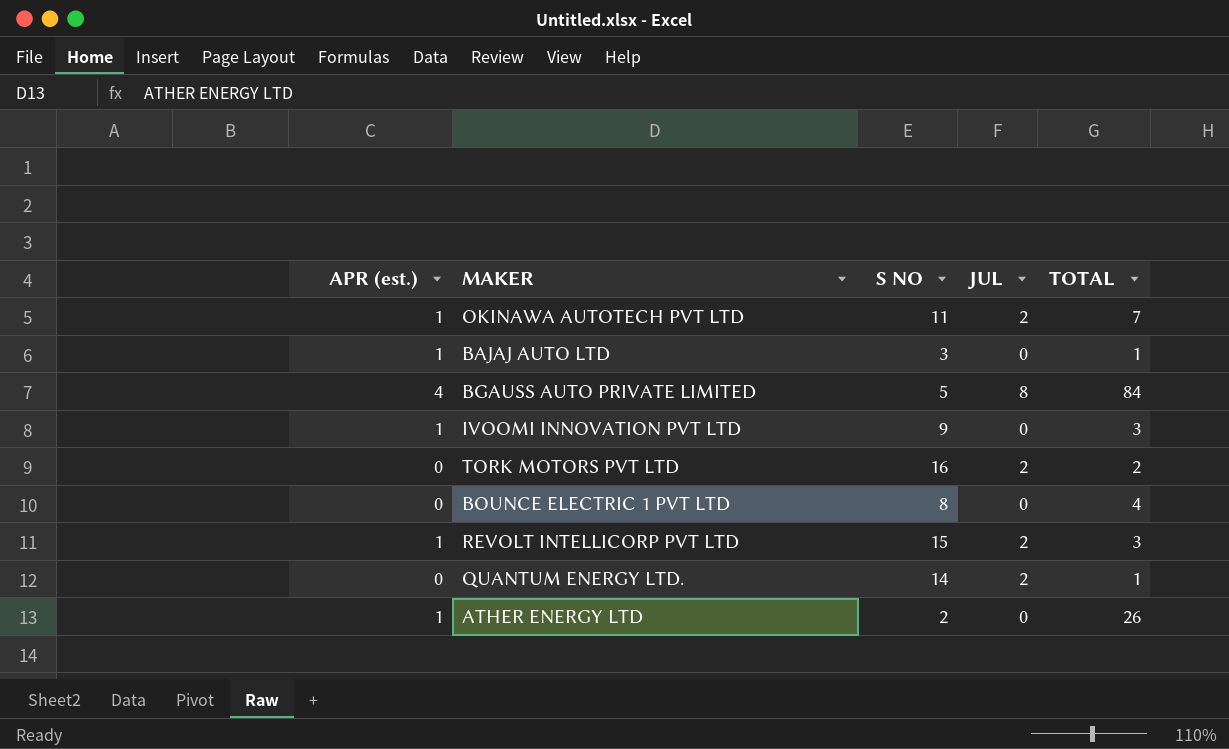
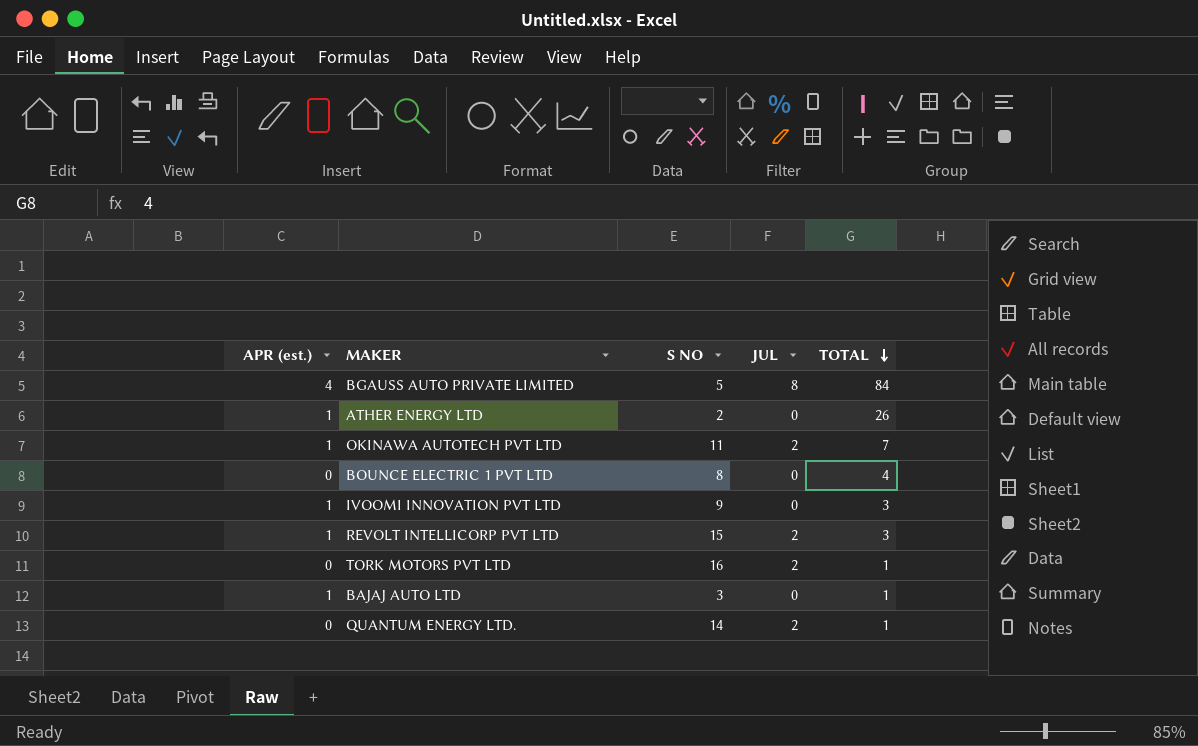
row order: none -> TOTAL descending
TORK MOTORS PVT LTD | TOTAL: 2 -> 1

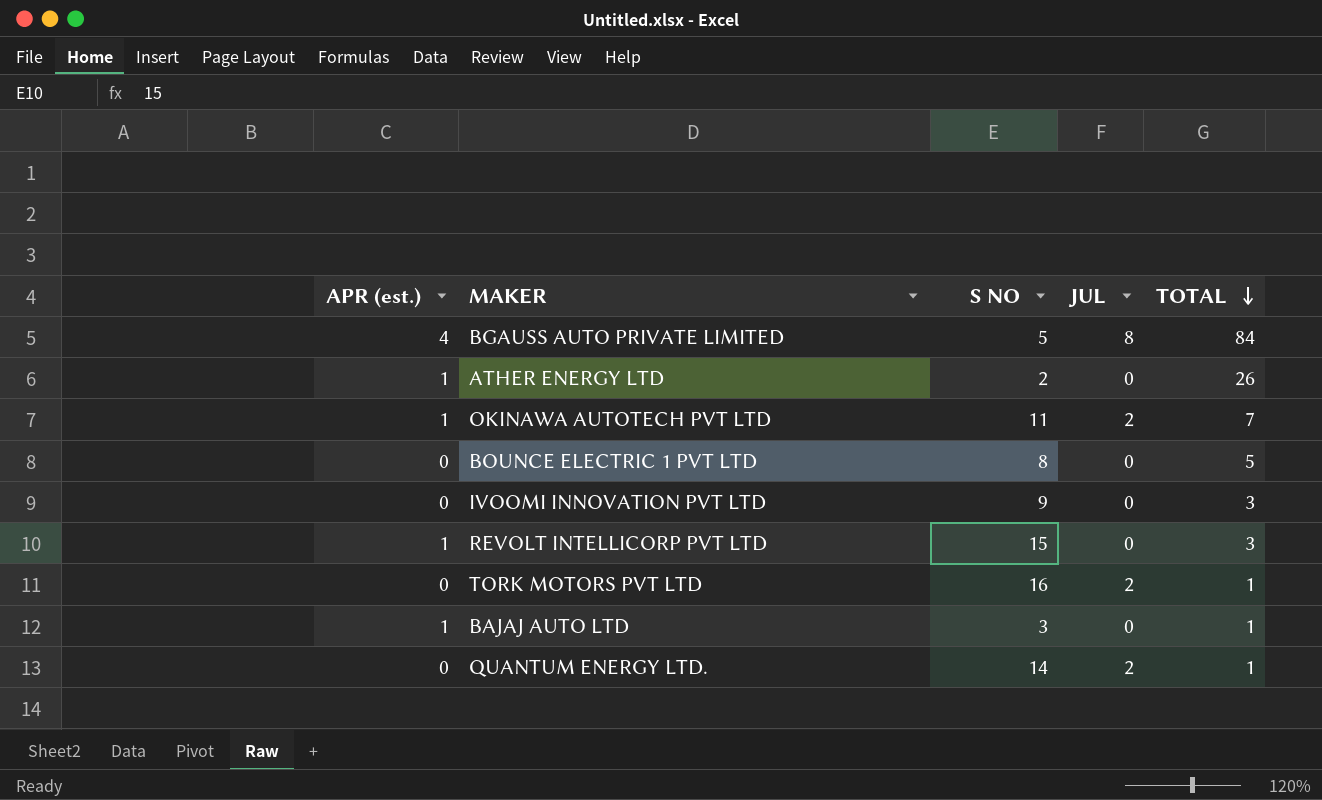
BOUNCE ELECTRIC 1 PVT LTD | TOTAL: 4 -> 5
IVOOMI INNOVATION PVT LTD | APR (est.): 1 -> 0
REVOLT INTELLICORP PVT LTD | JUL: 2 -> 0

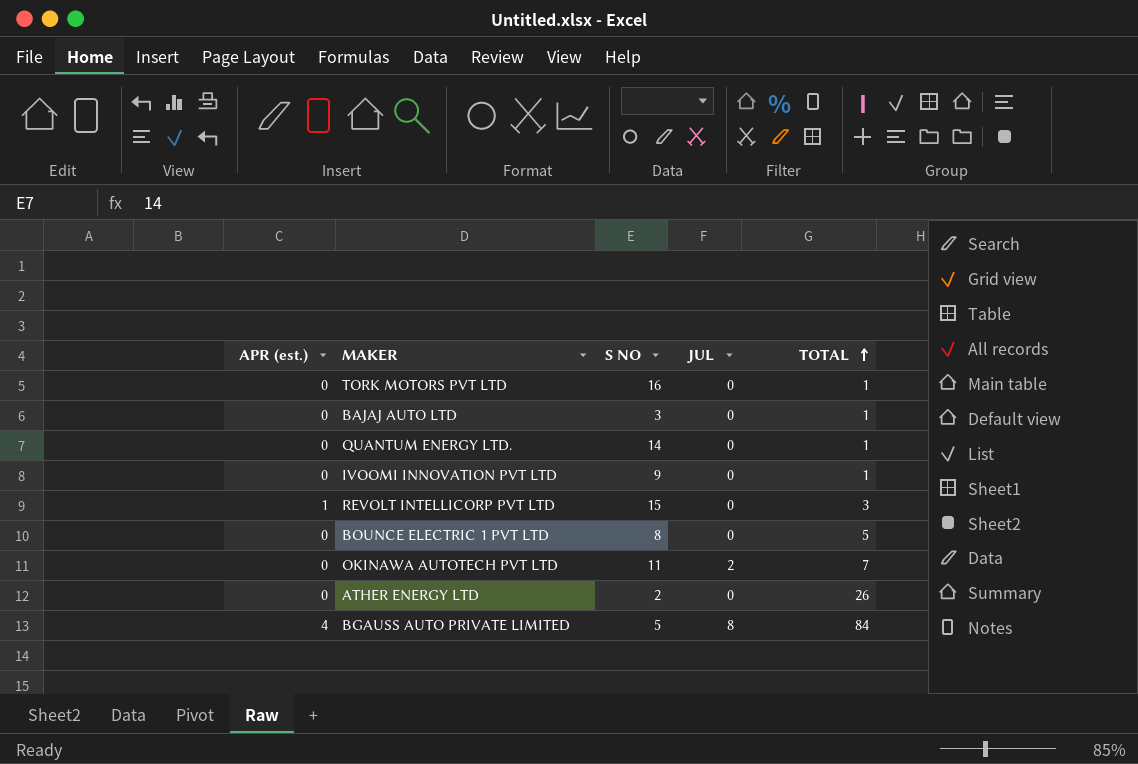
row order: TOTAL descending -> TOTAL ascending
TORK MOTORS PVT LTD | JUL: 2 -> 0
BAJAJ AUTO LTD | APR (est.): 1 -> 0
QUANTUM ENERGY LTD. | JUL: 2 -> 0
IVOOMI INNOVATION PVT LTD | TOTAL: 3 -> 1
OKINAWA AUTOTECH PVT LTD | APR (est.): 1 -> 0
ATHER ENERGY LTD | APR (est.): 1 -> 0

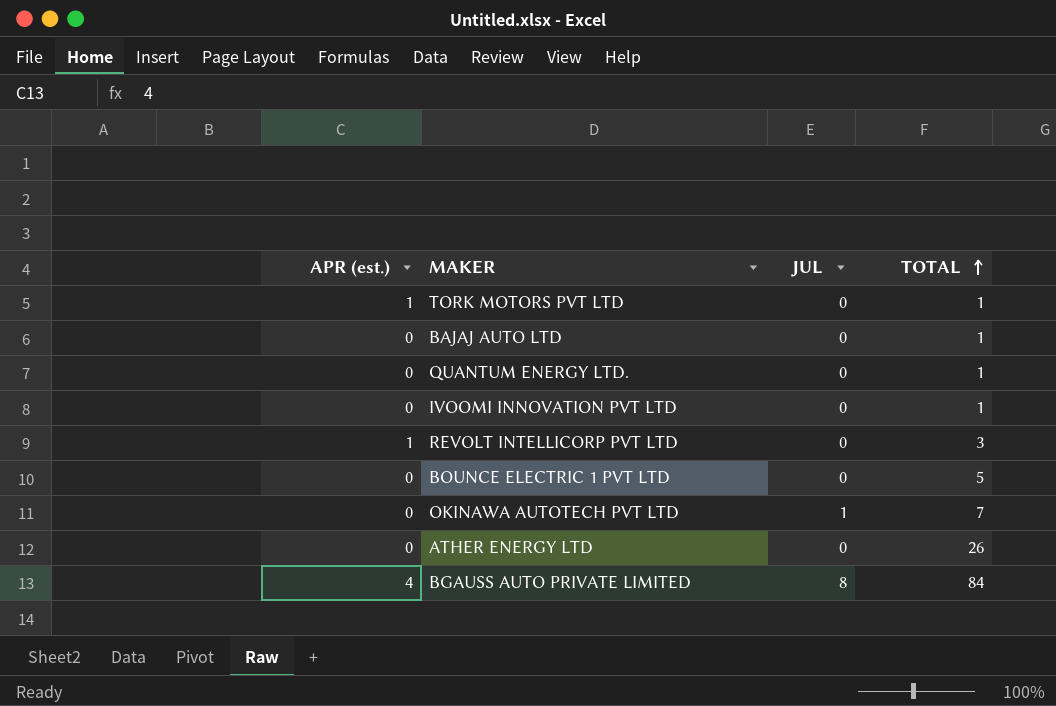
column S NO | position: 3 -> none
TORK MOTORS PVT LTD | APR (est.): 0 -> 1
OKINAWA AUTOTECH PVT LTD | JUL: 2 -> 1

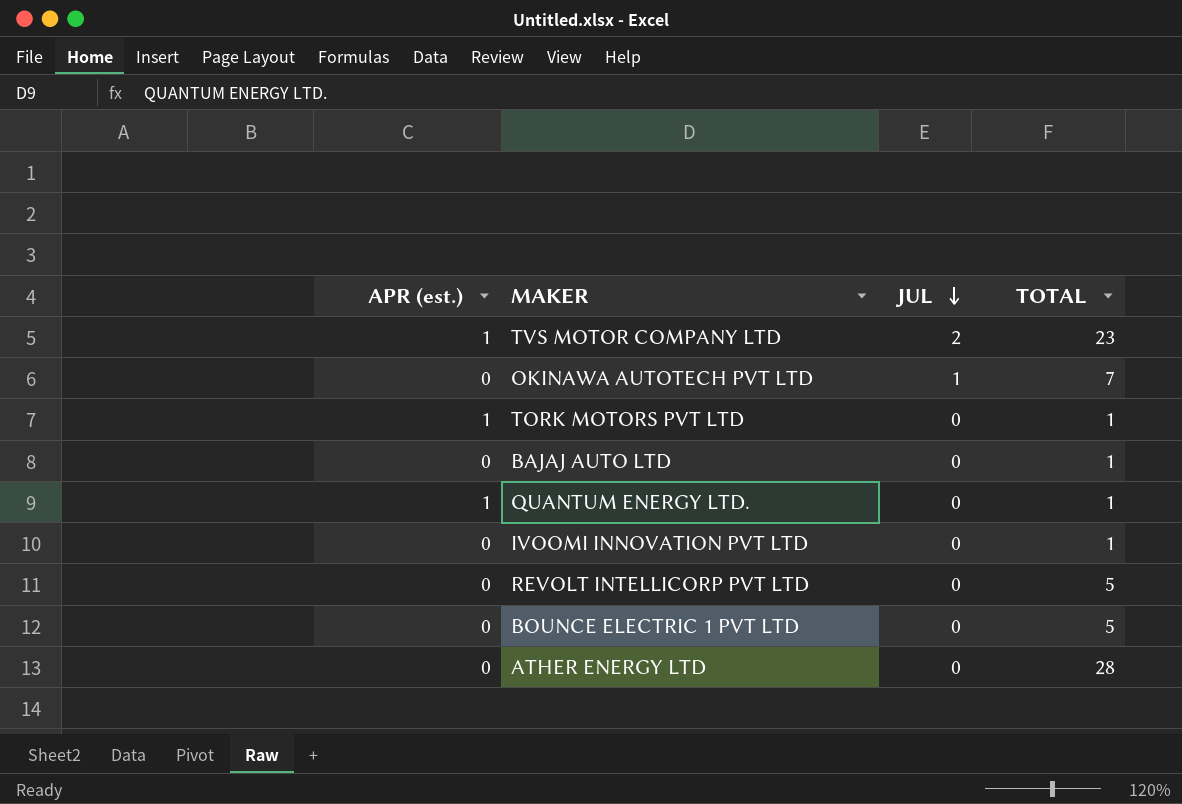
row order: TOTAL ascending -> JUL descending
row BGAUSS AUTO PRIVATE LIMITED: 4 | 8 | 84 -> none
row TVS MOTOR COMPANY LTD: none -> 1 | 2 | 23
QUANTUM ENERGY LTD. | APR (est.): 0 -> 1
REVOLT INTELLICORP PVT LTD | APR (est.): 1 -> 0
REVOLT INTELLICORP PVT LTD | TOTAL: 3 -> 5
ATHER ENERGY LTD | TOTAL: 26 -> 28

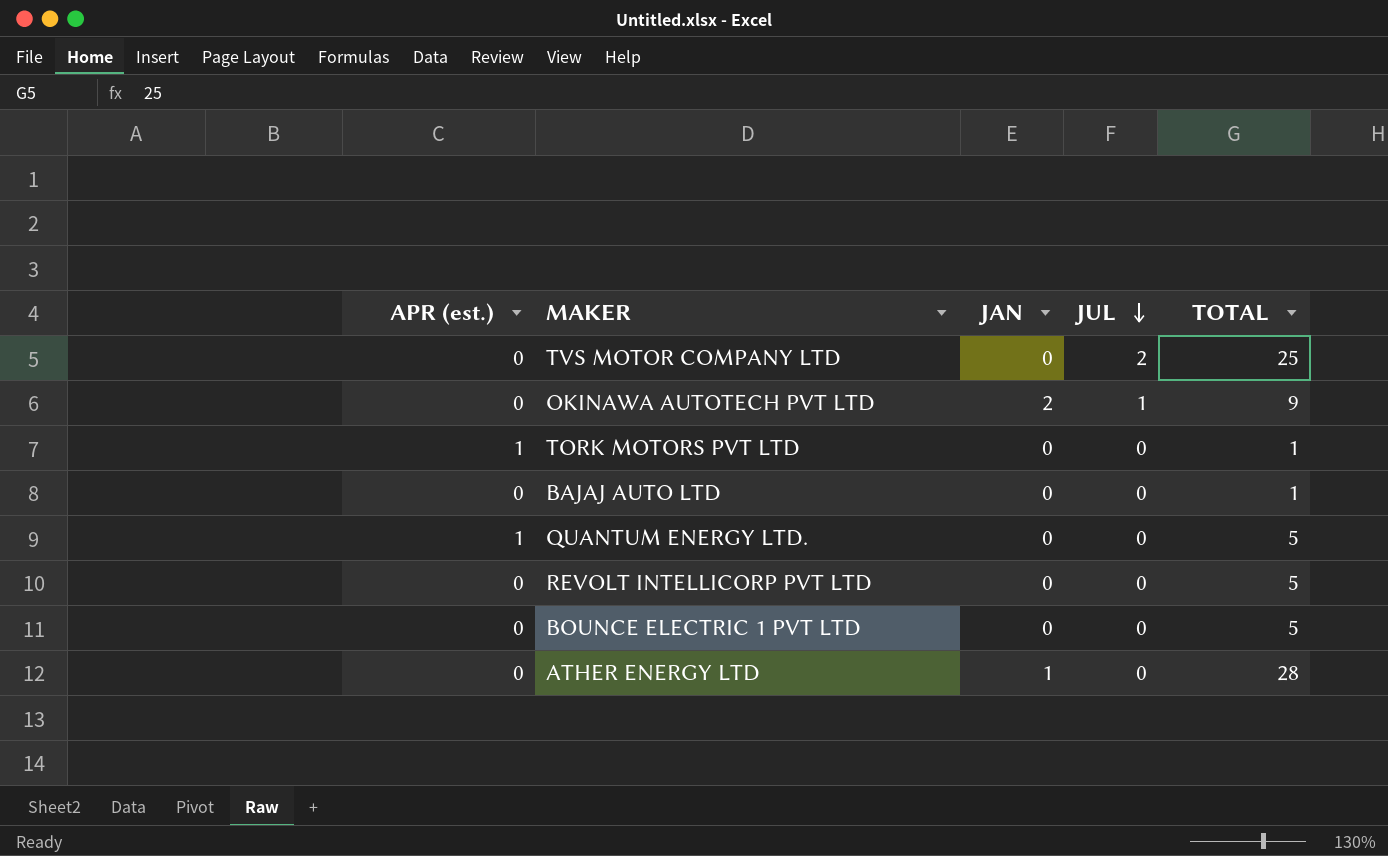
column JAN | position: none -> 3
row IVOOMI INNOVATION PVT LTD: 0 | 0 | 1 -> none
TVS MOTOR COMPANY LTD | APR (est.): 1 -> 0
TVS MOTOR COMPANY LTD | TOTAL: 23 -> 25
OKINAWA AUTOTECH PVT LTD | TOTAL: 7 -> 9
QUANTUM ENERGY LTD. | TOTAL: 1 -> 5

